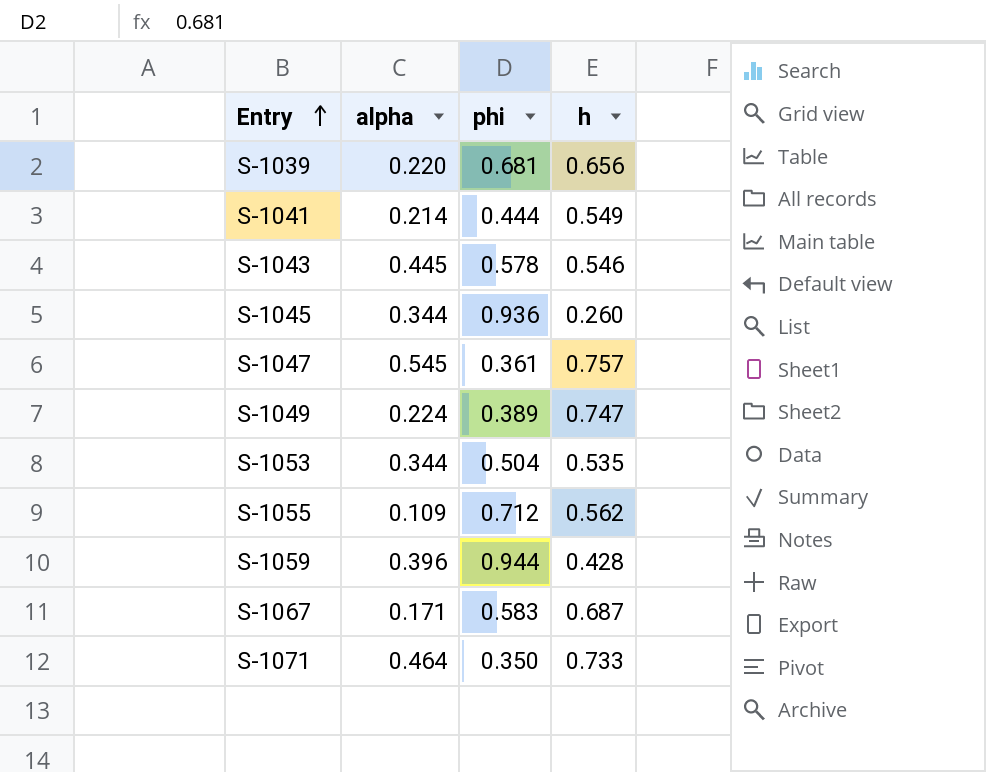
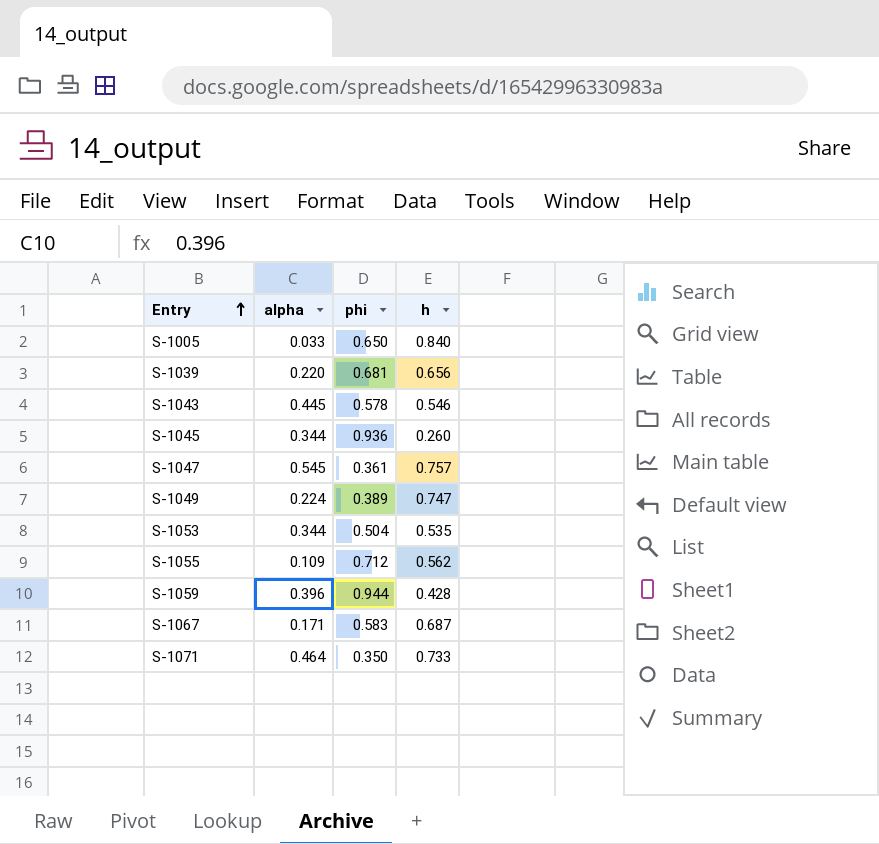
row S-1041: 0.214 | 0.444 | 0.549 -> none
row S-1005: none -> 0.033 | 0.650 | 0.840

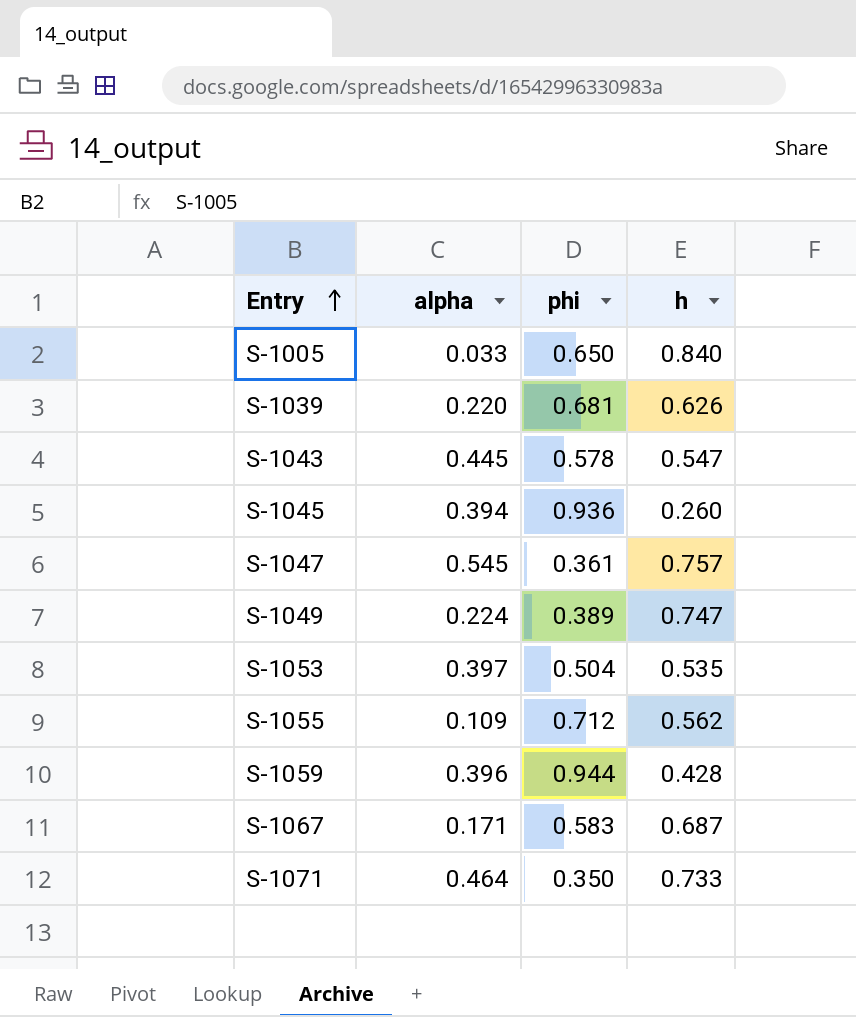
S-1039 | h: 0.656 -> 0.626
S-1043 | h: 0.546 -> 0.547
S-1045 | alpha: 0.344 -> 0.394
S-1053 | alpha: 0.344 -> 0.397

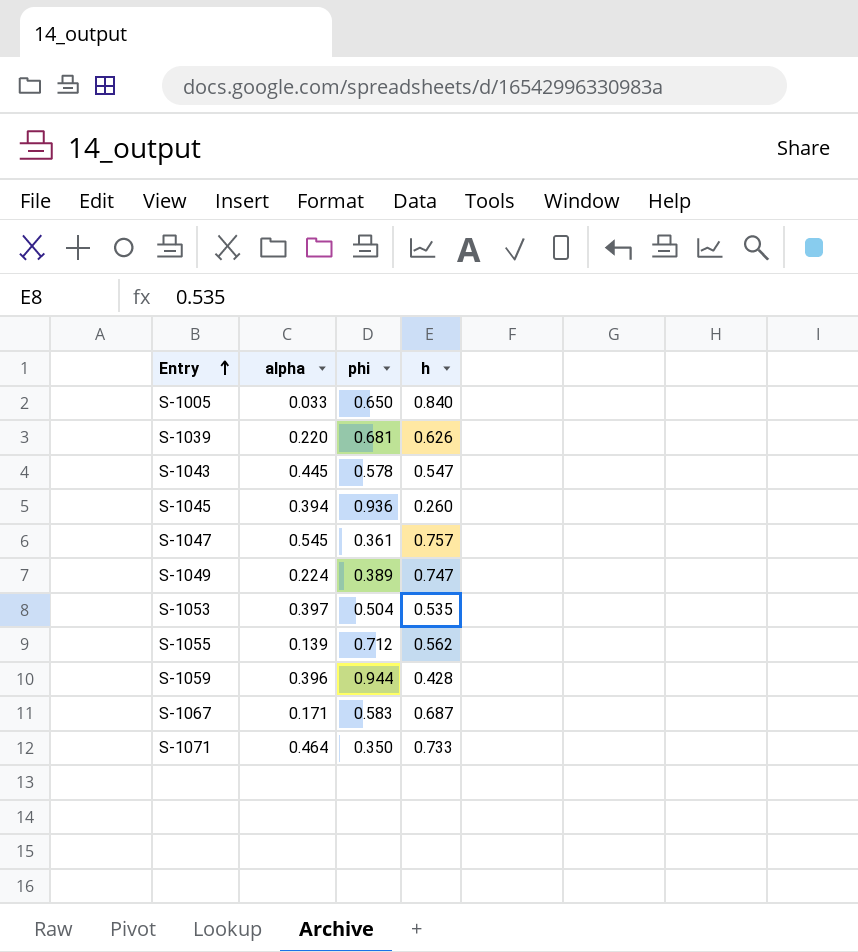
S-1055 | alpha: 0.109 -> 0.139

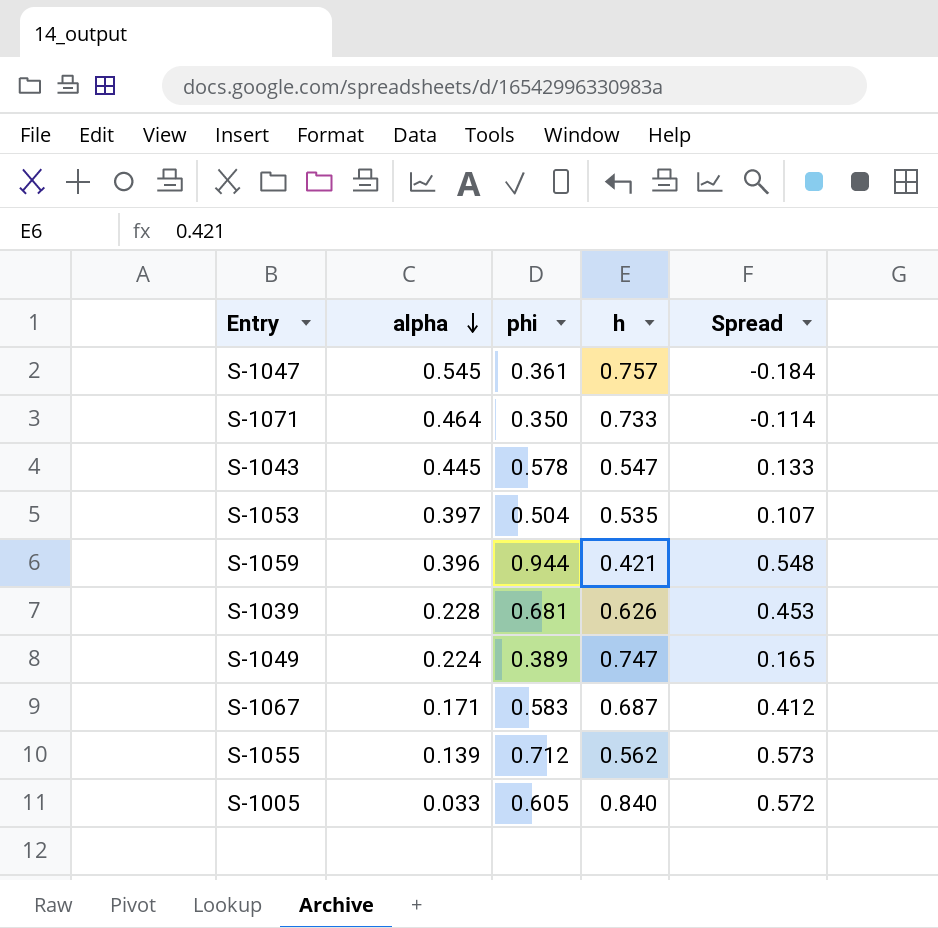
row order: Entry ascending -> alpha descending
column Spread | formula: none -> [phi] - [alpha]
row S-1045: 0.394 | 0.936 | 0.260 -> none
S-1059 | h: 0.428 -> 0.421
S-1039 | alpha: 0.220 -> 0.228
S-1005 | phi: 0.650 -> 0.605

